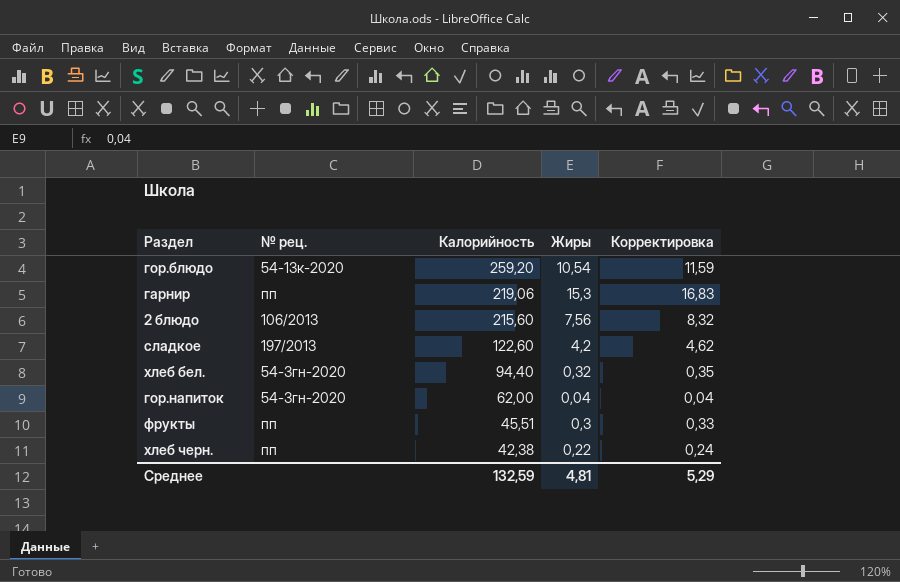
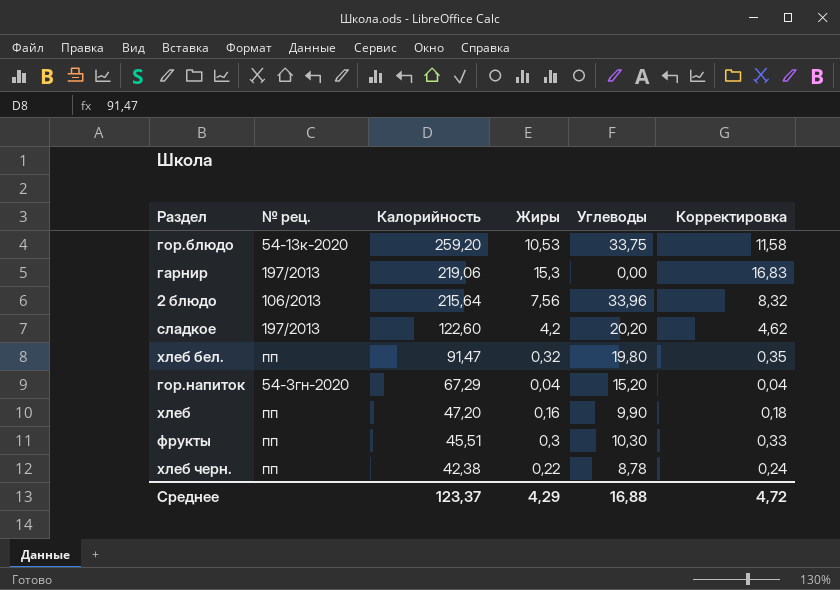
column Углеводы | position: none -> 5
гор.блюдо | Жиры: 10,54 -> 10,53
гор.блюдо | Корректировка: 11,59 -> 11,58
гарнир | № рец.: пп -> 197/2013
2 блюдо | Калорийность: 215,60 -> 215,64
хлеб бел. | № рец.: 54-3гн-2020 -> пп
хлеб бел. | Калорийность: 94,40 -> 91,47
гор.напиток | Калорийность: 62,00 -> 67,29
row хлеб: none -> пп | 47,20 | 0,16 | 9,90 | 0,18
Среднее | Калорийность: 132,59 -> 123,37
Среднее | Жиры: 4,81 -> 4,29
Среднее | Корректировка: 5,29 -> 4,72

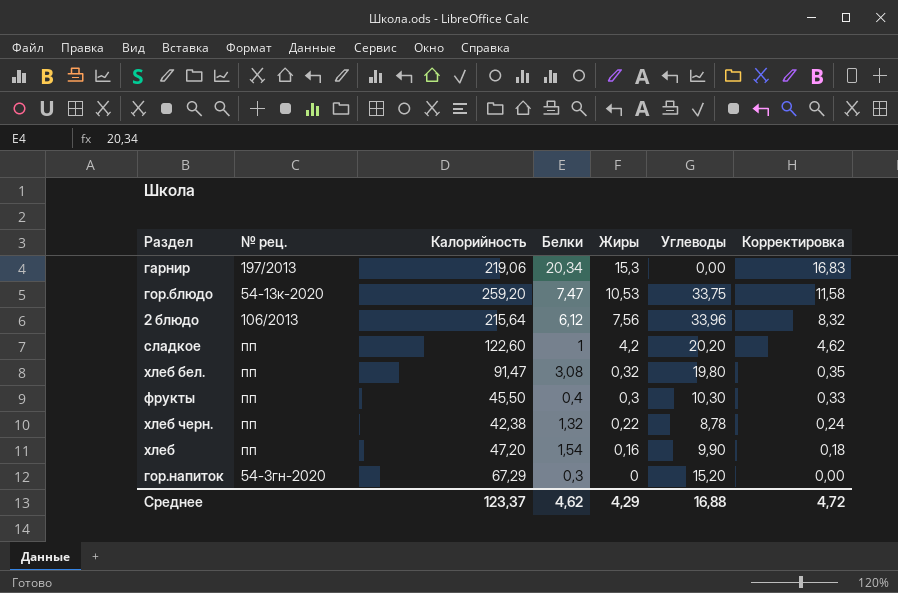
row order: Калорийность descending -> Жиры descending
column Белки | position: none -> 4
сладкое | № рец.: 197/2013 -> пп
фрукты | Калорийность: 45,51 -> 45,50
гор.напиток | Жиры: 0,04 -> 0
гор.напиток | Корректировка: 0,04 -> 0,00

